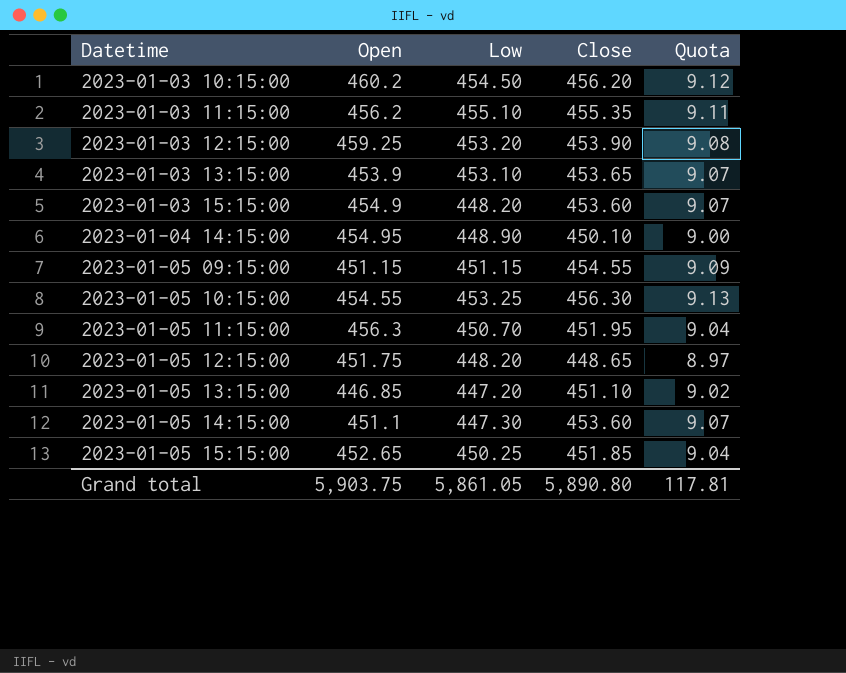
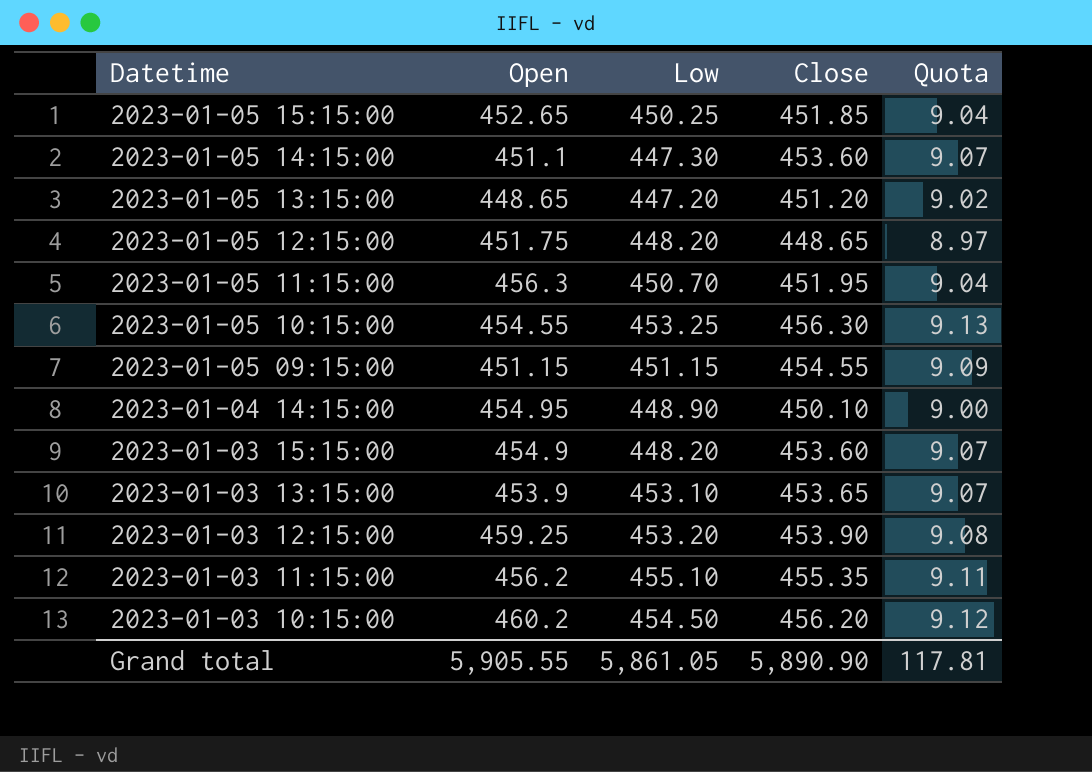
row order: Datetime ascending -> Datetime descending
2023-01-05 13:15:00 | Open: 446.85 -> 448.65
2023-01-05 13:15:00 | Close: 451.10 -> 451.20
Grand total | Open: 5,903.75 -> 5,905.55
Grand total | Close: 5,890.80 -> 5,890.90

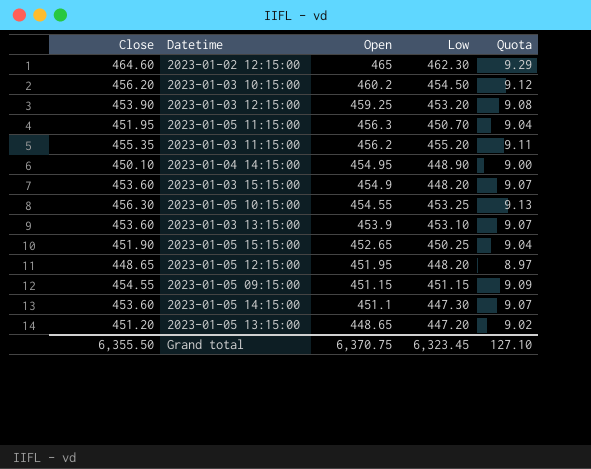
row order: Datetime descending -> Open descending
column Close | position: 4 -> 1
row 2023-01-02 12:15:00: none -> 464.60 | 465 | 462.30 | 9.29
2023-01-03 11:15:00 | Low: 455.10 -> 455.20
2023-01-03 13:15:00 | Close: 453.65 -> 453.60
2023-01-05 15:15:00 | Close: 451.85 -> 451.90
2023-01-05 12:15:00 | Open: 451.75 -> 451.95
Grand total | Close: 5,890.90 -> 6,355.50
Grand total | Open: 5,905.55 -> 6,370.75
Grand total | Low: 5,861.05 -> 6,323.45
Grand total | Quota: 117.81 -> 127.10

